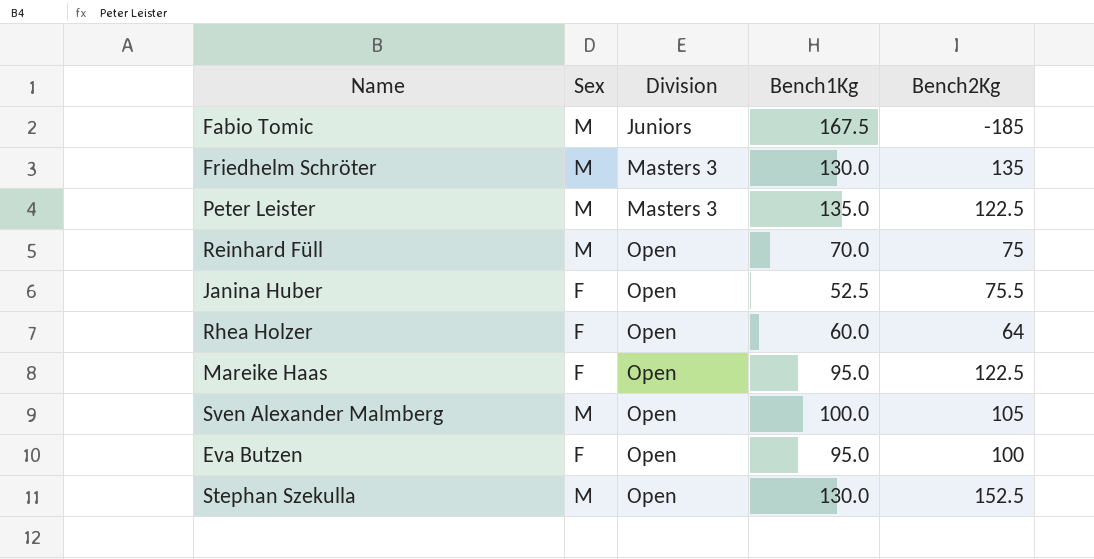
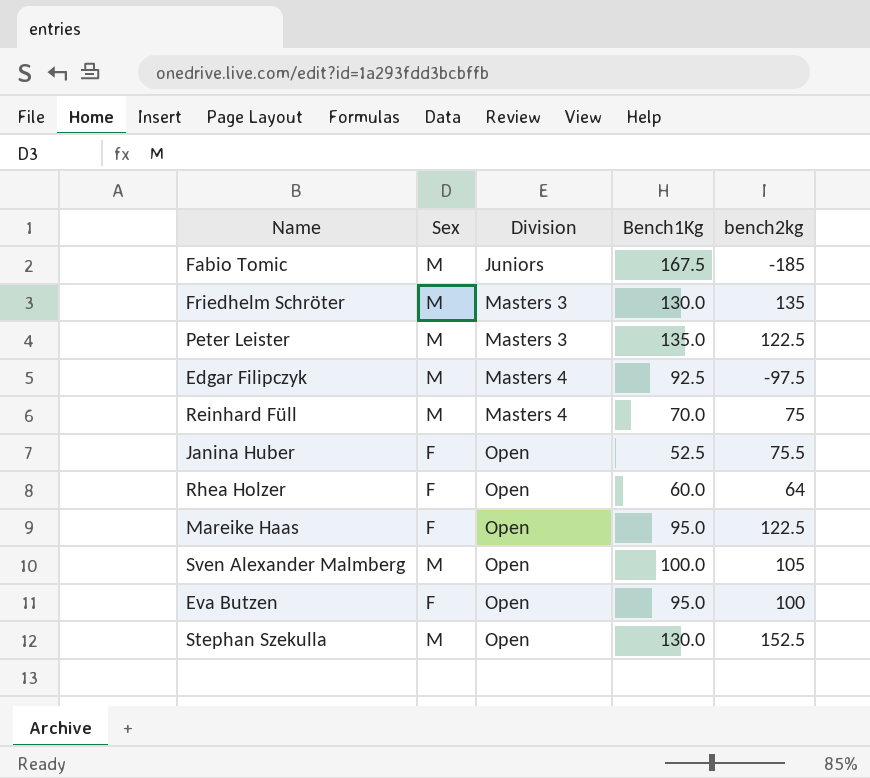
column name: Bench2Kg -> bench2kg
row Edgar Filipczyk: none -> M | Masters 4 | 92.5 | -97.5
Reinhard Füll | Division: Open -> Masters 4

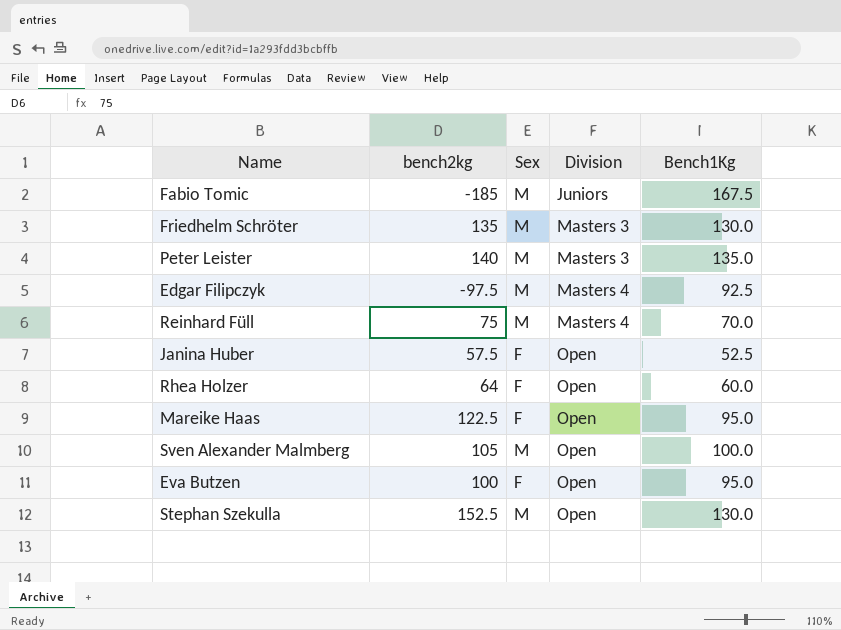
column bench2kg | position: 5 -> 2
Peter Leister | bench2kg: 122.5 -> 140
Janina Huber | bench2kg: 75.5 -> 57.5

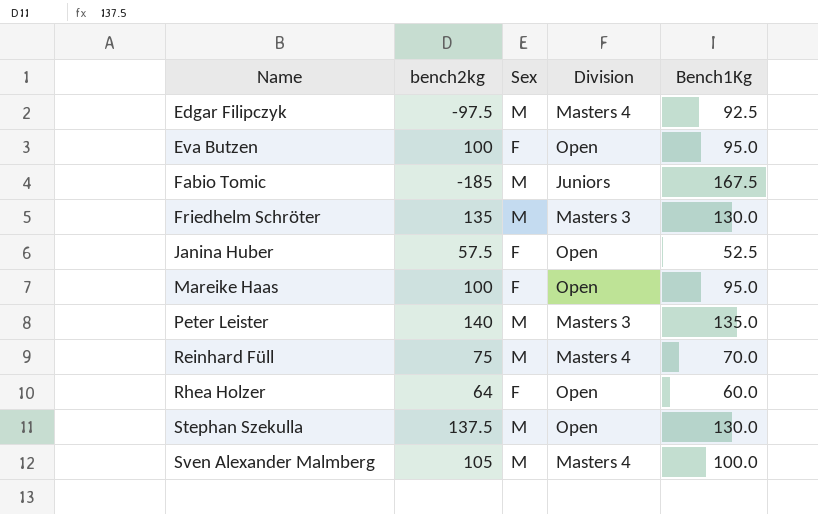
row order: Division ascending -> Name ascending
Mareike Haas | bench2kg: 122.5 -> 100
Stephan Szekulla | bench2kg: 152.5 -> 137.5
Sven Alexander Malmberg | Division: Open -> Masters 4

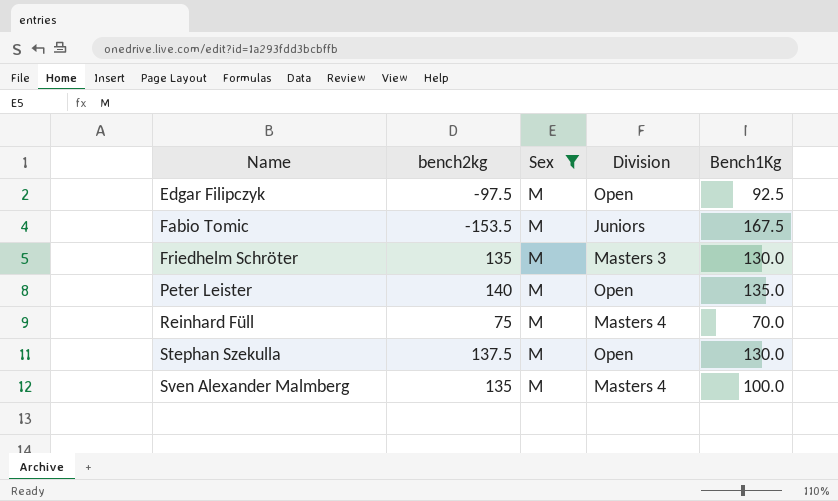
filter: none -> Sex = M
Edgar Filipczyk | Division: Masters 4 -> Open
Fabio Tomic | bench2kg: -185 -> -153.5
Peter Leister | Division: Masters 3 -> Open
Sven Alexander Malmberg | bench2kg: 105 -> 135

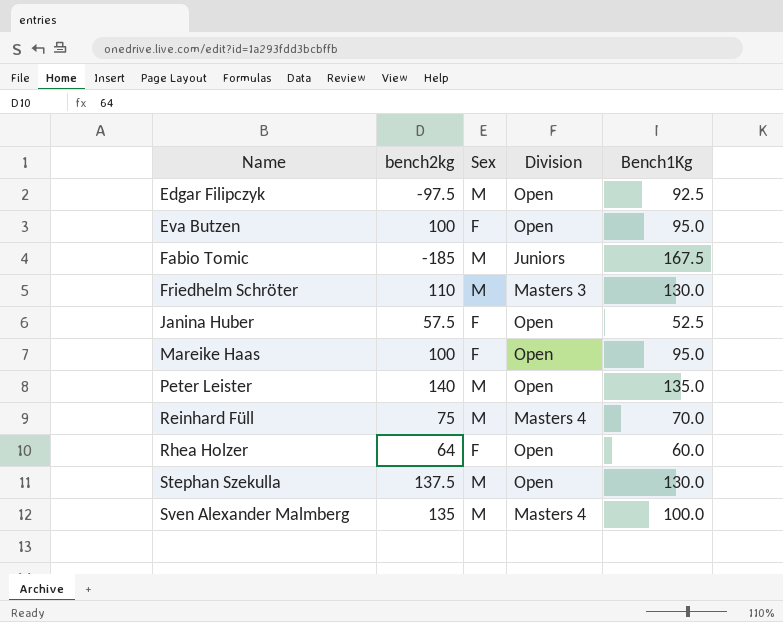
filter: Sex = M -> none
Fabio Tomic | bench2kg: -153.5 -> -185
Friedhelm Schröter | bench2kg: 135 -> 110

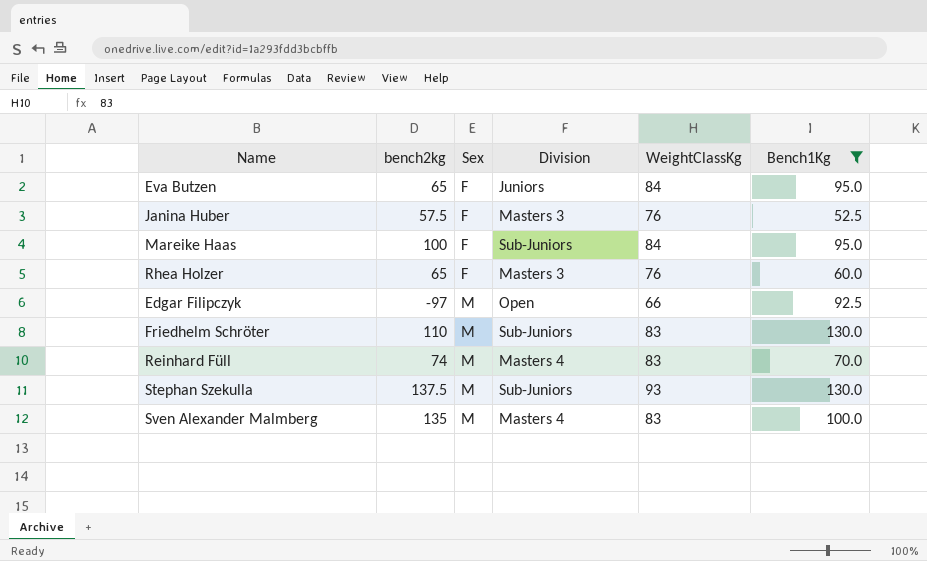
filter: none -> Bench1Kg <= 130.0
row order: Name ascending -> Sex ascending
column WeightClassKg | position: none -> 5
Eva Butzen | bench2kg: 100 -> 65
Eva Butzen | Division: Open -> Juniors
Janina Huber | Division: Open -> Masters 3
Mareike Haas | Division: Open -> Sub-Juniors
Rhea Holzer | bench2kg: 64 -> 65
Rhea Holzer | Division: Open -> Masters 3
Edgar Filipczyk | bench2kg: -97.5 -> -97
Friedhelm Schröter | Division: Masters 3 -> Sub-Juniors
Reinhard Füll | bench2kg: 75 -> 74
Stephan Szekulla | Division: Open -> Sub-Juniors

